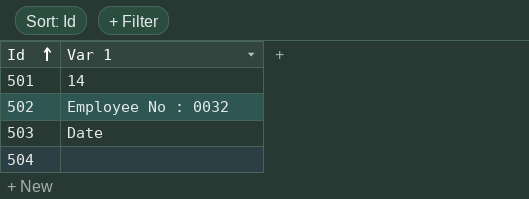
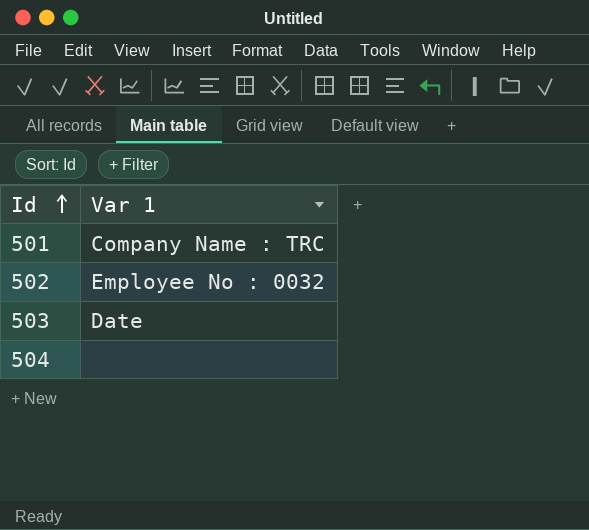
501 | Var 1: 14 -> Company Name : TRC

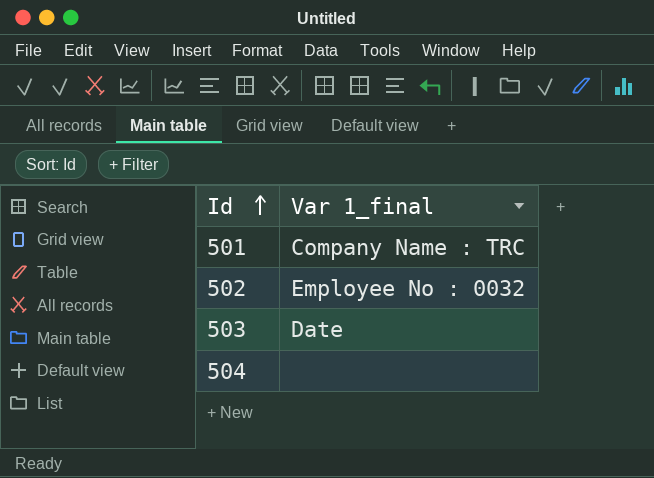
column name: Var 1 -> Var 1_final

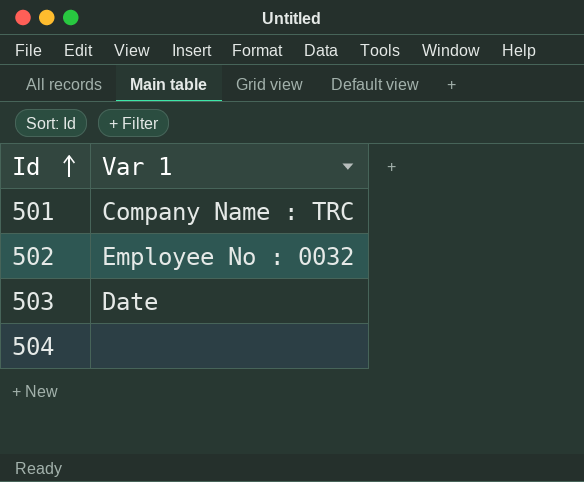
column name: Var 1_final -> Var 1

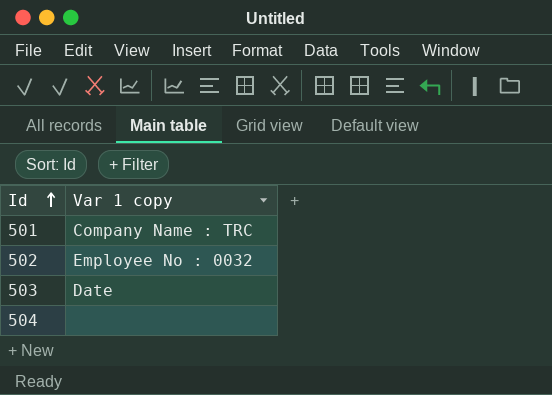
column name: Var 1 -> Var 1 copy

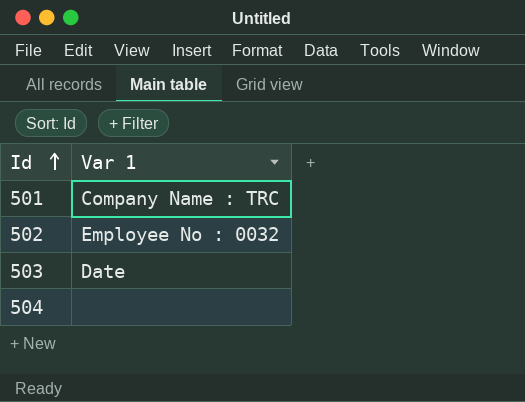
column name: Var 1 copy -> Var 1

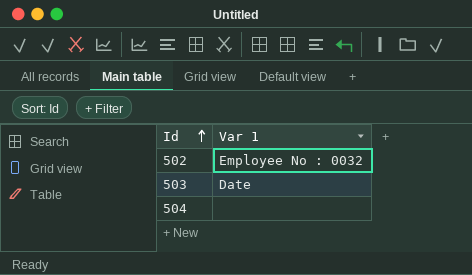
row 501: Company Name : TRC -> none

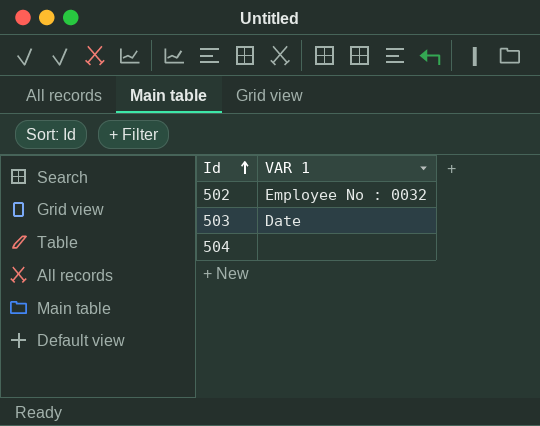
column name: Var 1 -> VAR 1

